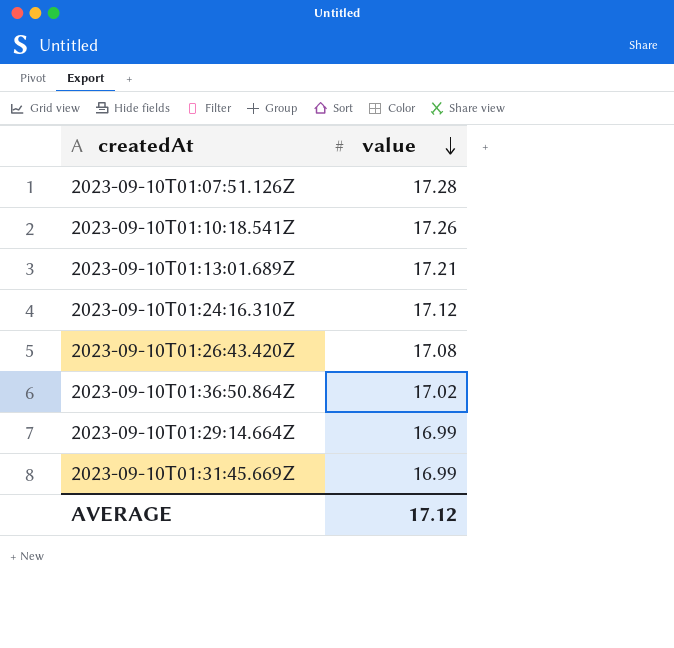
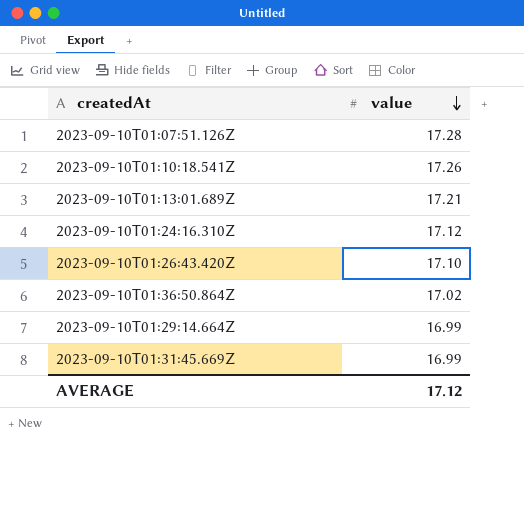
2023-09-10T01:26:43.420Z | value: 17.08 -> 17.10

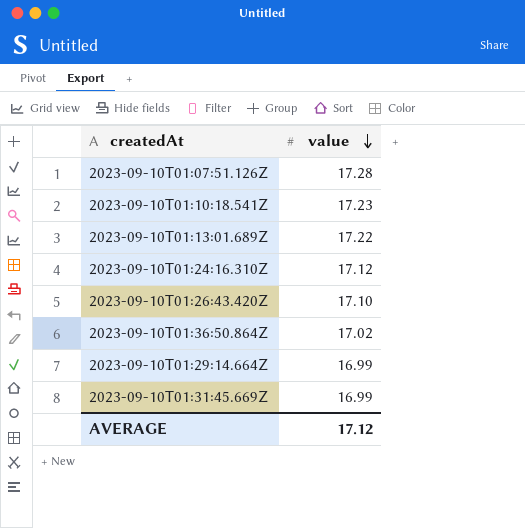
2023-09-10T01:10:18.541Z | value: 17.26 -> 17.23
2023-09-10T01:13:01.689Z | value: 17.21 -> 17.22

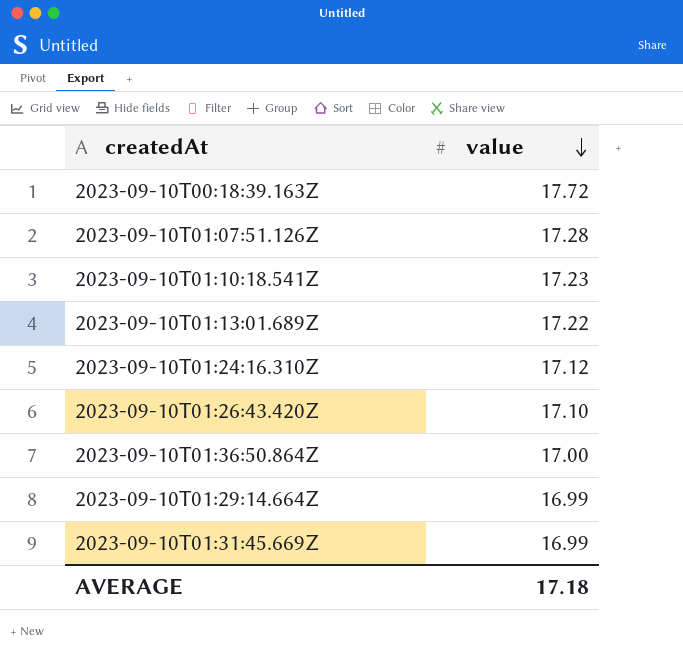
row 2023-09-10T00:18:39.163Z: none -> 17.72
2023-09-10T01:36:50.864Z | value: 17.02 -> 17.00
AVERAGE | value: 17.12 -> 17.18

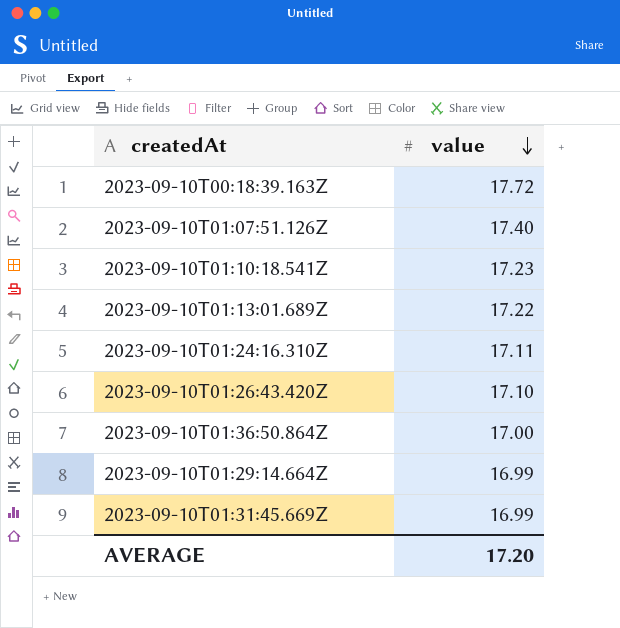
2023-09-10T01:07:51.126Z | value: 17.28 -> 17.40
2023-09-10T01:24:16.310Z | value: 17.12 -> 17.11
AVERAGE | value: 17.18 -> 17.20

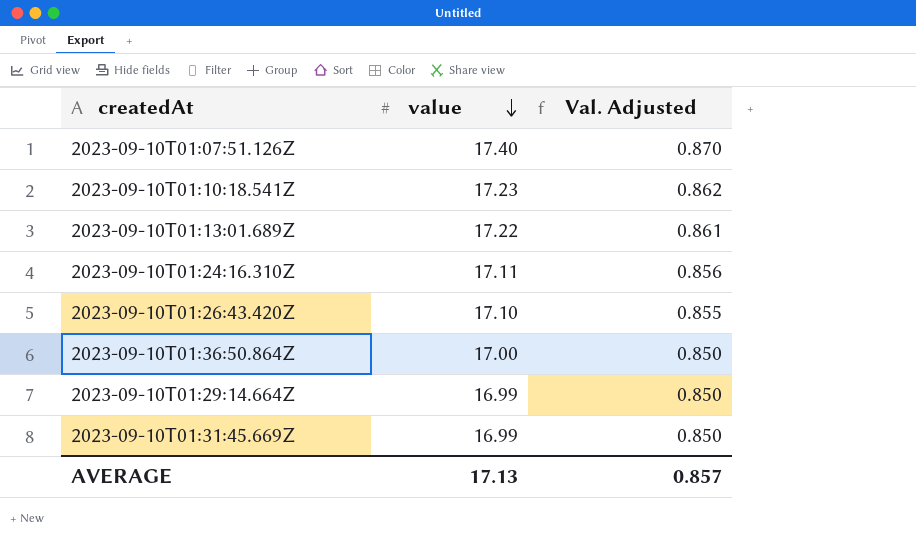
column Val. Adjusted | formula: none -> [value] * 0.05
row 2023-09-10T00:18:39.163Z: 17.72 -> none
AVERAGE | value: 17.20 -> 17.13

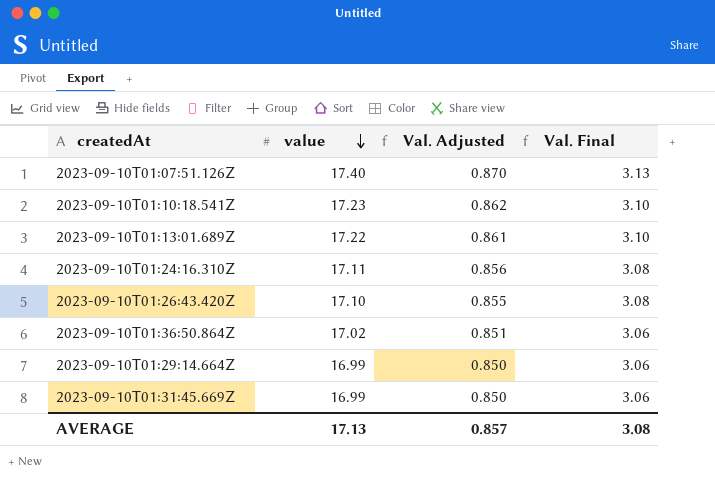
column Val. Final | formula: none -> [value] * 0.18
2023-09-10T01:36:50.864Z | value: 17.00 -> 17.02
2023-09-10T01:36:50.864Z | Val. Adjusted: 0.850 -> 0.851

